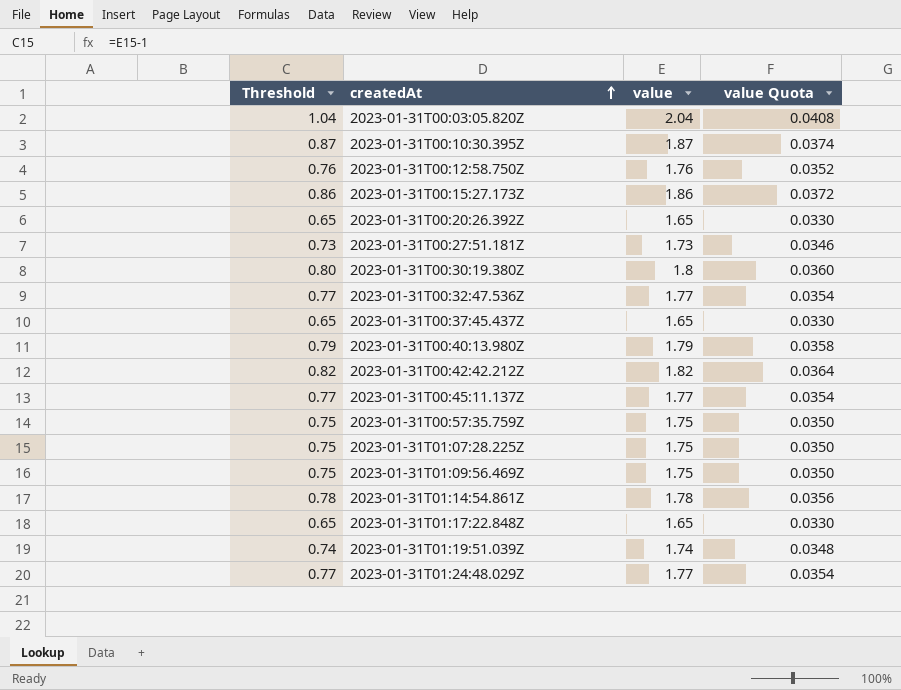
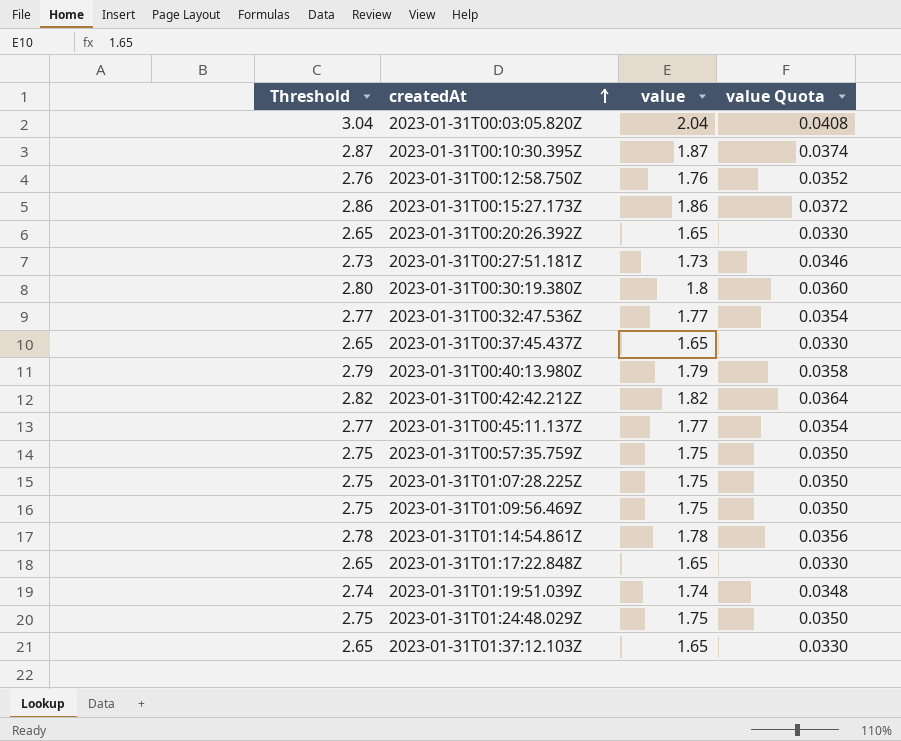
column Threshold | formula: [value] - 1 -> [value] + 1
2023-01-31T01:24:48.029Z | value: 1.77 -> 1.75
2023-01-31T01:24:48.029Z | value Quota: 0.0354 -> 0.0350
row 2023-01-31T01:37:12.103Z: none -> 2.65 | 1.65 | 0.0330

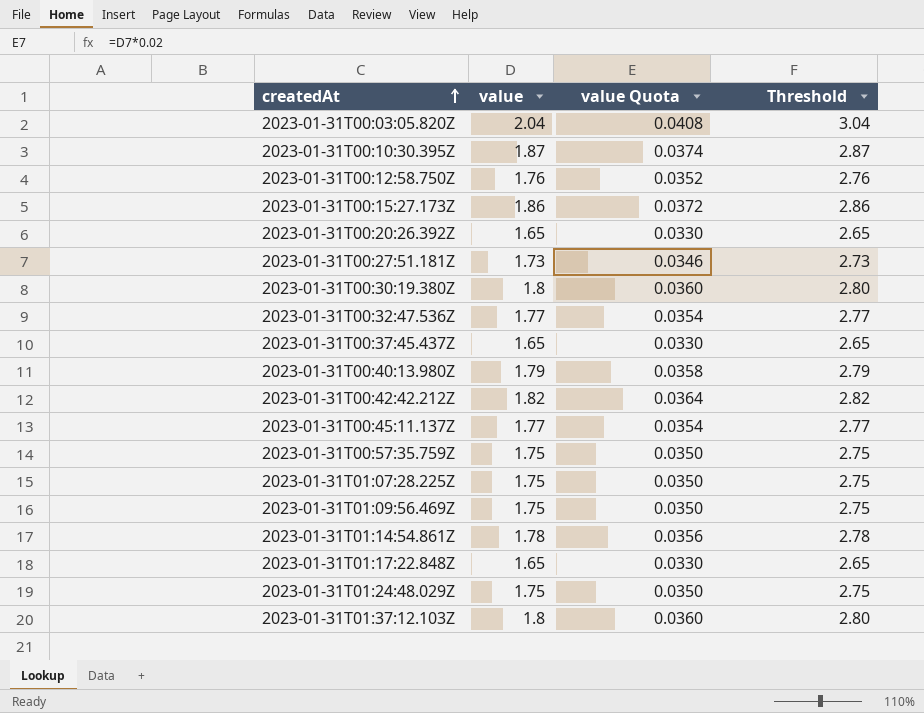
column Threshold | position: 1 -> 4
row 2023-01-31T01:19:51.039Z: 2.74 | 1.74 | 0.0348 -> none
2023-01-31T01:37:12.103Z | value: 1.65 -> 1.8
2023-01-31T01:37:12.103Z | value Quota: 0.0330 -> 0.0360
2023-01-31T01:37:12.103Z | Threshold: 2.65 -> 2.80

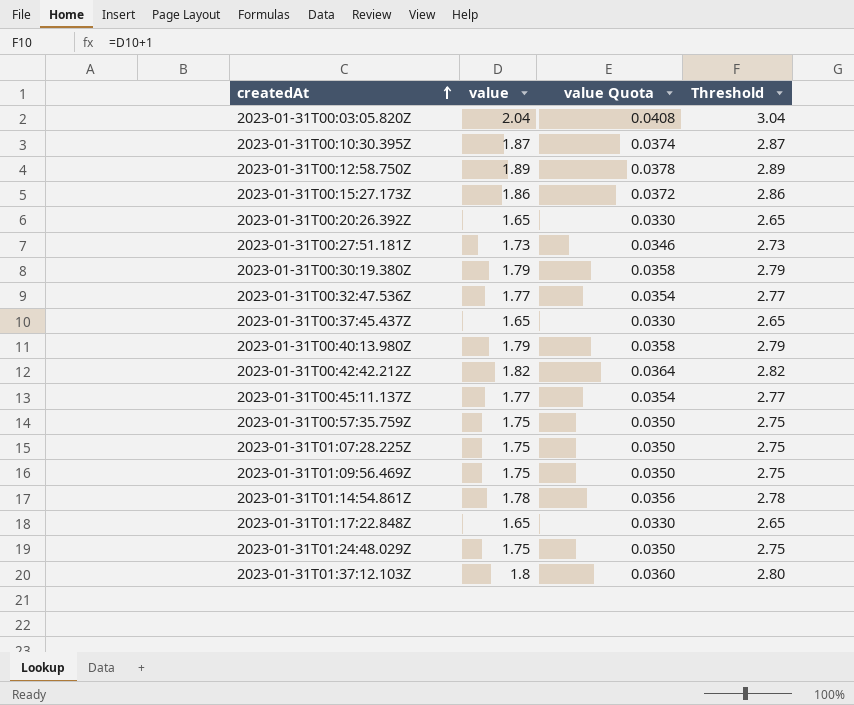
2023-01-31T00:12:58.750Z | value: 1.76 -> 1.89
2023-01-31T00:12:58.750Z | value Quota: 0.0352 -> 0.0378
2023-01-31T00:12:58.750Z | Threshold: 2.76 -> 2.89
2023-01-31T00:30:19.380Z | value: 1.8 -> 1.79
2023-01-31T00:30:19.380Z | value Quota: 0.0360 -> 0.0358
2023-01-31T00:30:19.380Z | Threshold: 2.80 -> 2.79

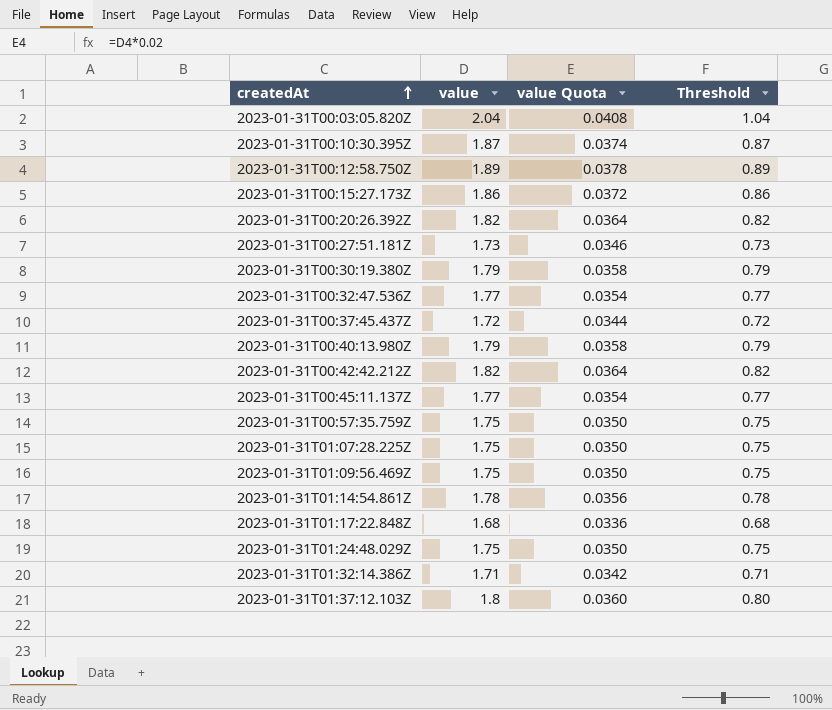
column Threshold | formula: [value] + 1 -> [value] - 1
2023-01-31T00:20:26.392Z | value: 1.65 -> 1.82
2023-01-31T00:20:26.392Z | value Quota: 0.0330 -> 0.0364
2023-01-31T00:37:45.437Z | value: 1.65 -> 1.72
2023-01-31T00:37:45.437Z | value Quota: 0.0330 -> 0.0344
2023-01-31T01:17:22.848Z | value: 1.65 -> 1.68
2023-01-31T01:17:22.848Z | value Quota: 0.0330 -> 0.0336
row 2023-01-31T01:32:14.386Z: none -> 1.71 | 0.0342 | 0.71

